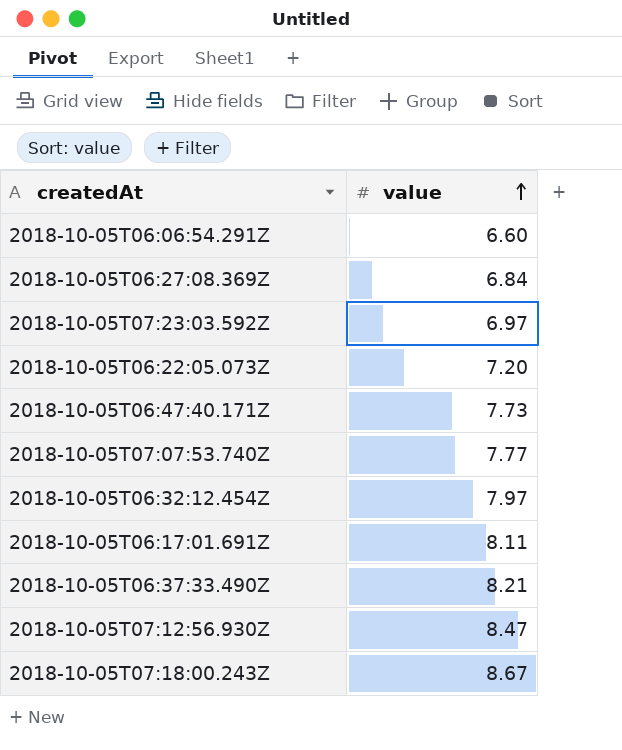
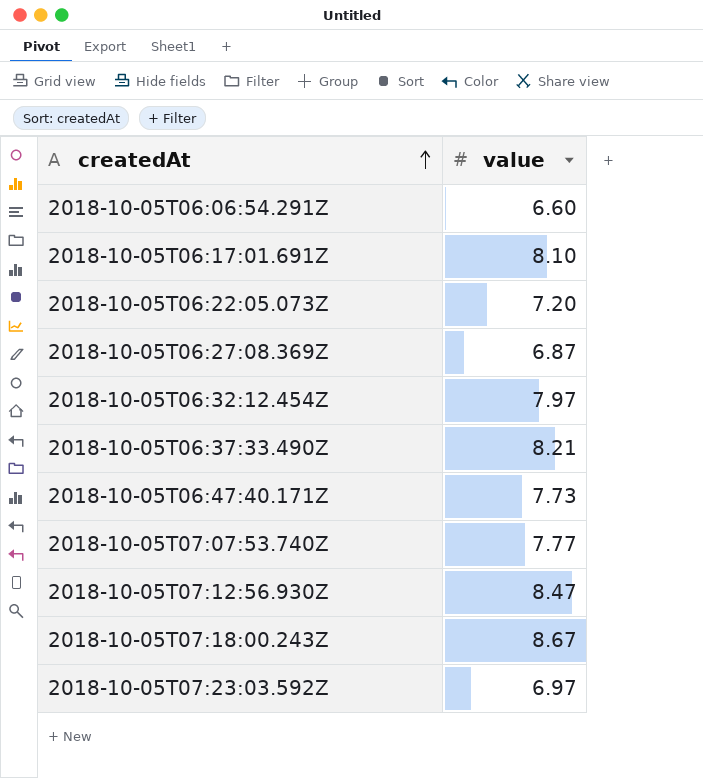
row order: value ascending -> createdAt ascending
2018-10-05T06:17:01.691Z | value: 8.11 -> 8.10
2018-10-05T06:27:08.369Z | value: 6.84 -> 6.87

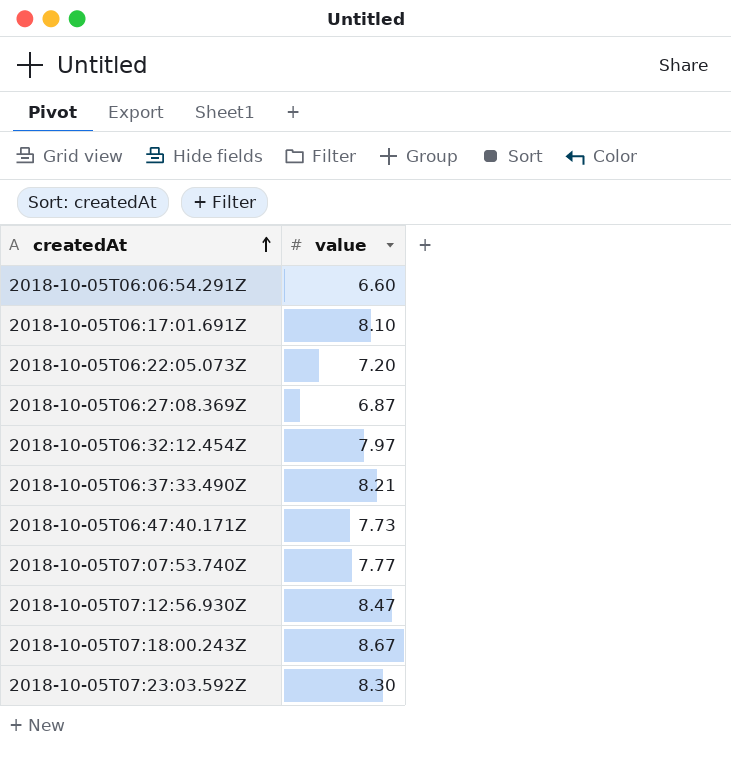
2018-10-05T07:23:03.592Z | value: 6.97 -> 8.30

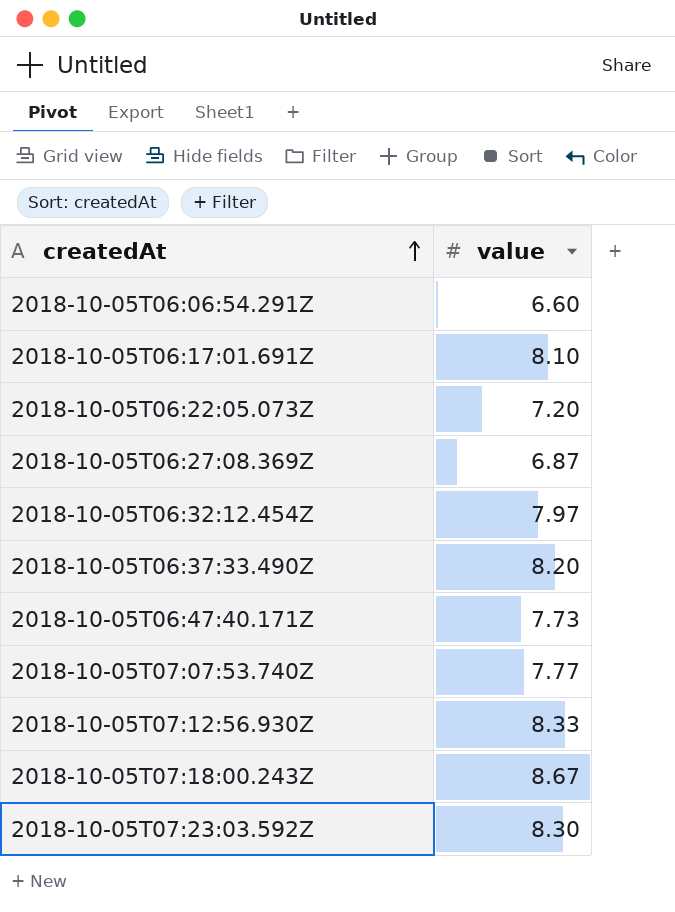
2018-10-05T06:37:33.490Z | value: 8.21 -> 8.20
2018-10-05T07:12:56.930Z | value: 8.47 -> 8.33

